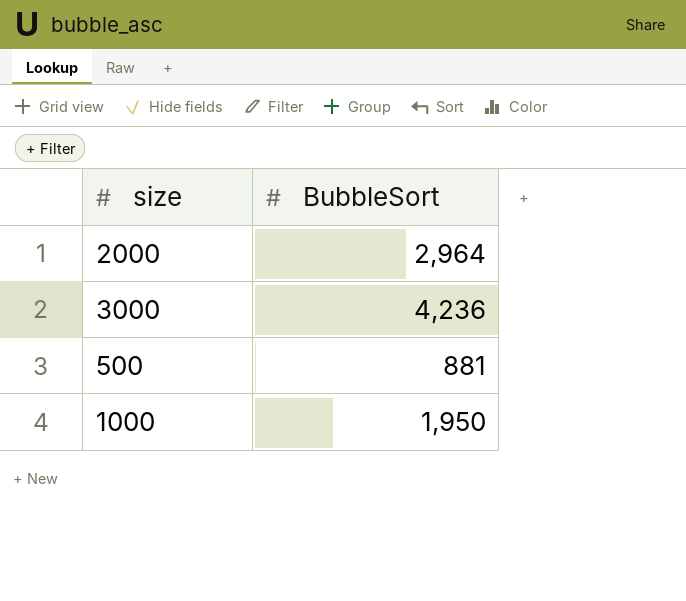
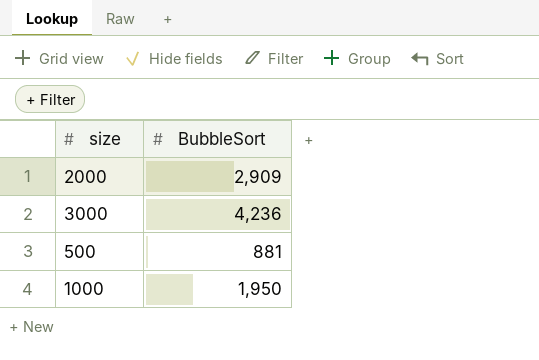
2000 | BubbleSort: 2,964 -> 2,909

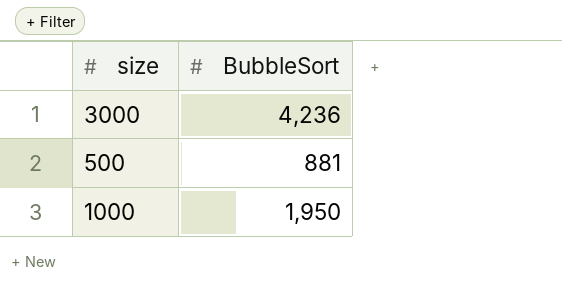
row 2000: 2,909 -> none

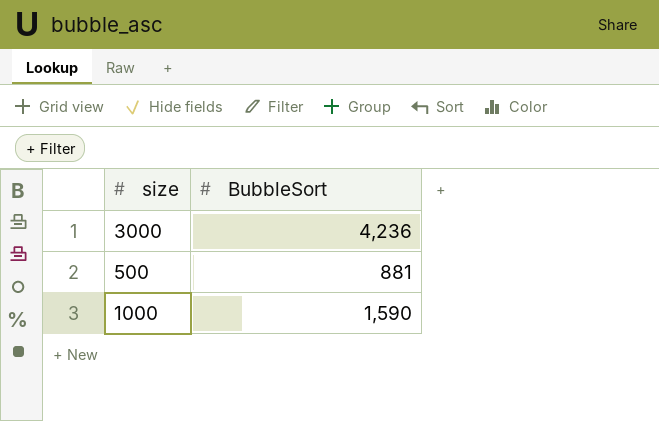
1000 | BubbleSort: 1,950 -> 1,590

